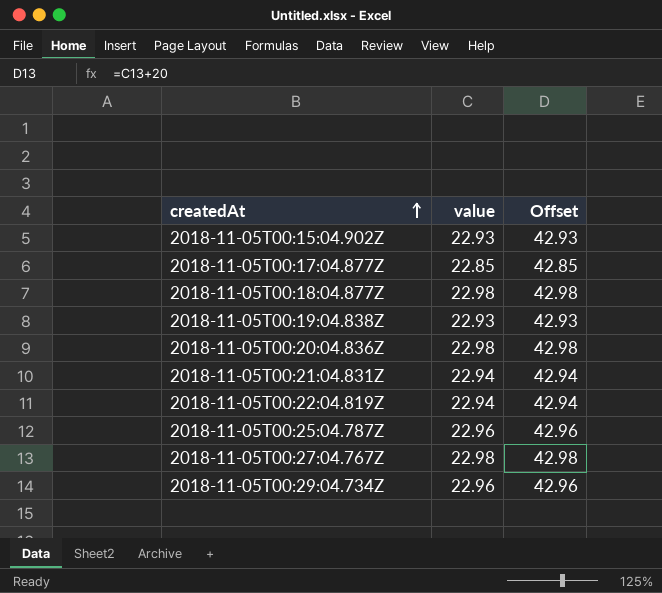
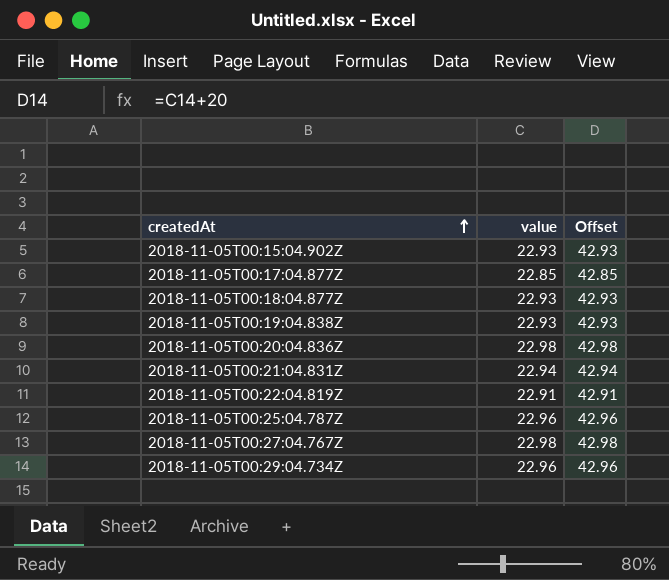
2018-11-05T00:18:04.877Z | value: 22.98 -> 22.93
2018-11-05T00:18:04.877Z | Offset: 42.98 -> 42.93
2018-11-05T00:22:04.819Z | value: 22.94 -> 22.91
2018-11-05T00:22:04.819Z | Offset: 42.94 -> 42.91

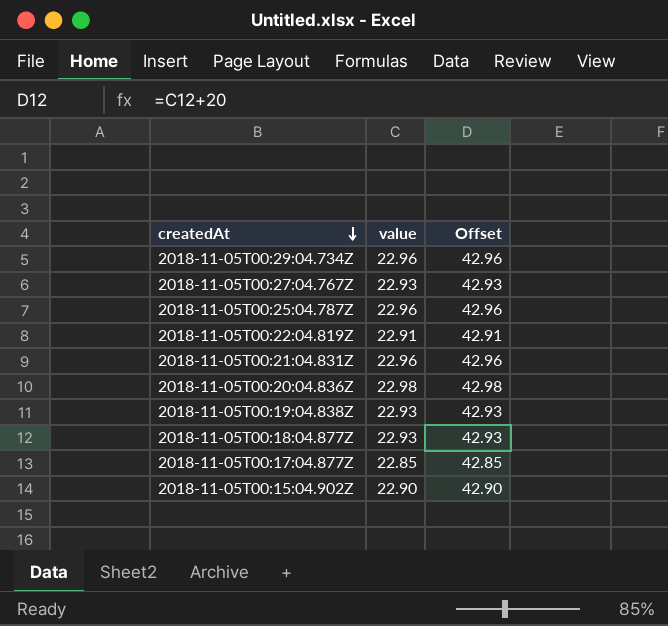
row order: createdAt ascending -> createdAt descending
2018-11-05T00:27:04.767Z | value: 22.98 -> 22.93
2018-11-05T00:27:04.767Z | Offset: 42.98 -> 42.93
2018-11-05T00:21:04.831Z | value: 22.94 -> 22.96
2018-11-05T00:21:04.831Z | Offset: 42.94 -> 42.96
2018-11-05T00:15:04.902Z | value: 22.93 -> 22.90
2018-11-05T00:15:04.902Z | Offset: 42.93 -> 42.90

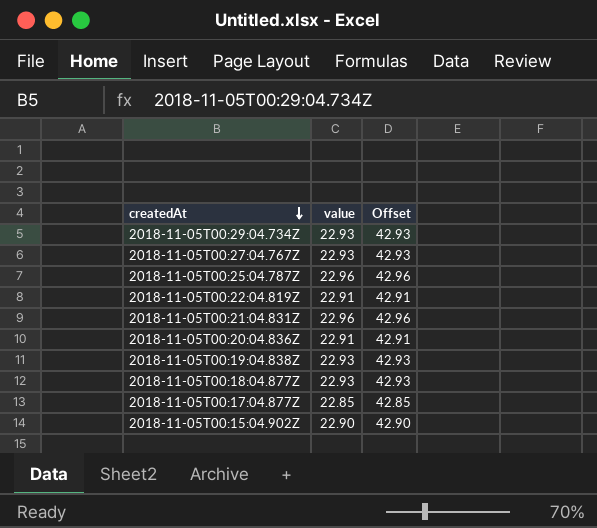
2018-11-05T00:29:04.734Z | value: 22.96 -> 22.93
2018-11-05T00:29:04.734Z | Offset: 42.96 -> 42.93
2018-11-05T00:20:04.836Z | value: 22.98 -> 22.91
2018-11-05T00:20:04.836Z | Offset: 42.98 -> 42.91

